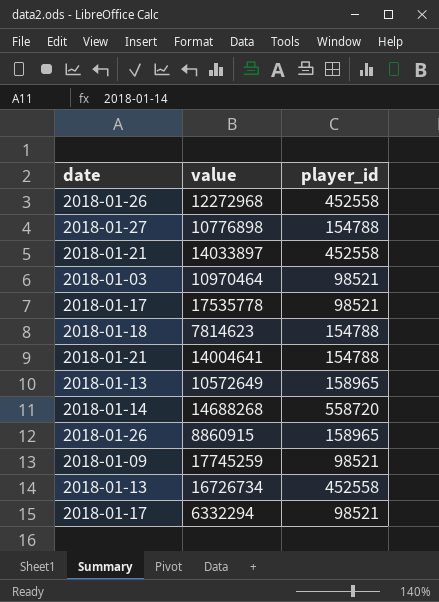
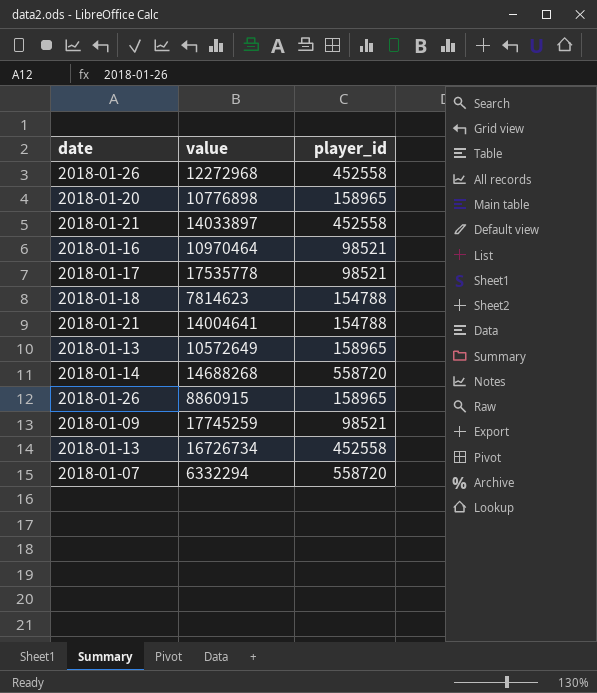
10776898 | date: 2018-01-27 -> 2018-01-20
10776898 | player_id: 154788 -> 158965
10970464 | date: 2018-01-03 -> 2018-01-16
6332294 | date: 2018-01-17 -> 2018-01-07
6332294 | player_id: 98521 -> 558720

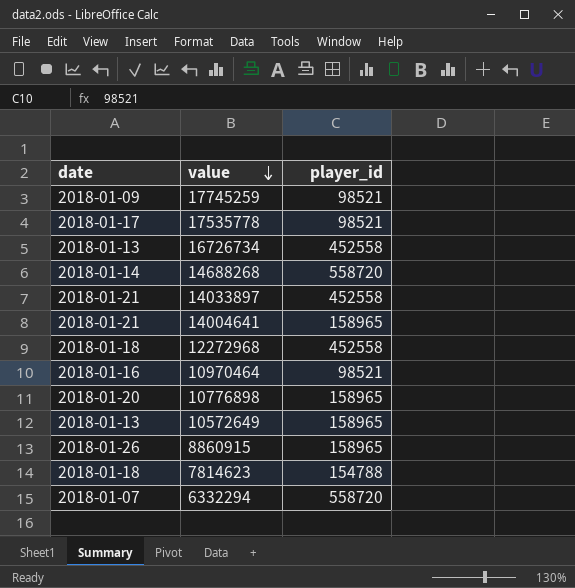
row order: none -> value descending
14004641 | player_id: 154788 -> 158965
12272968 | date: 2018-01-26 -> 2018-01-18

